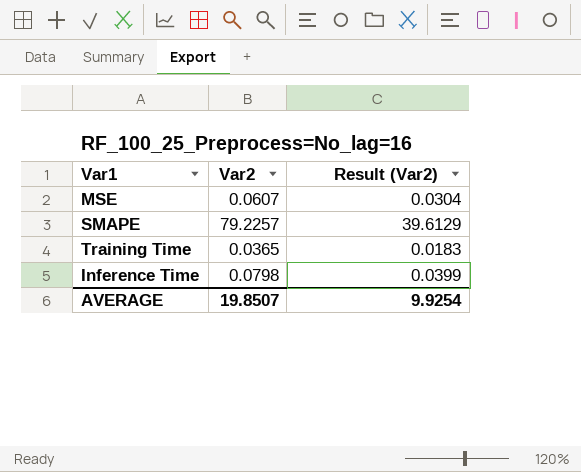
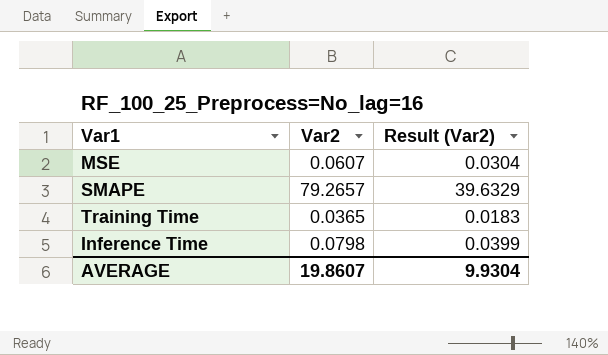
SMAPE | Var2: 79.2257 -> 79.2657
SMAPE | Result (Var2): 39.6129 -> 39.6329
AVERAGE | Var2: 19.8507 -> 19.8607
AVERAGE | Result (Var2): 9.9254 -> 9.9304

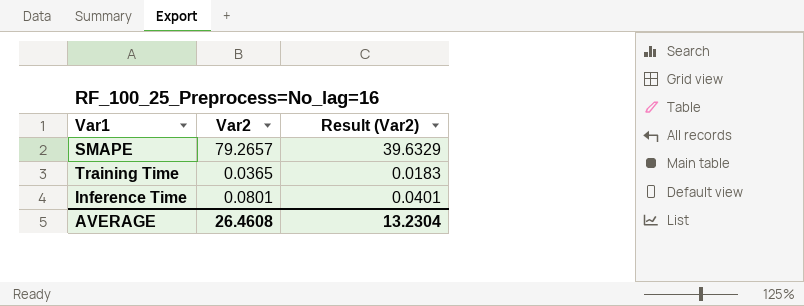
row MSE: 0.0607 | 0.0304 -> none
Inference Time | Var2: 0.0798 -> 0.0801
Inference Time | Result (Var2): 0.0399 -> 0.0401
AVERAGE | Var2: 19.8607 -> 26.4608
AVERAGE | Result (Var2): 9.9304 -> 13.2304

